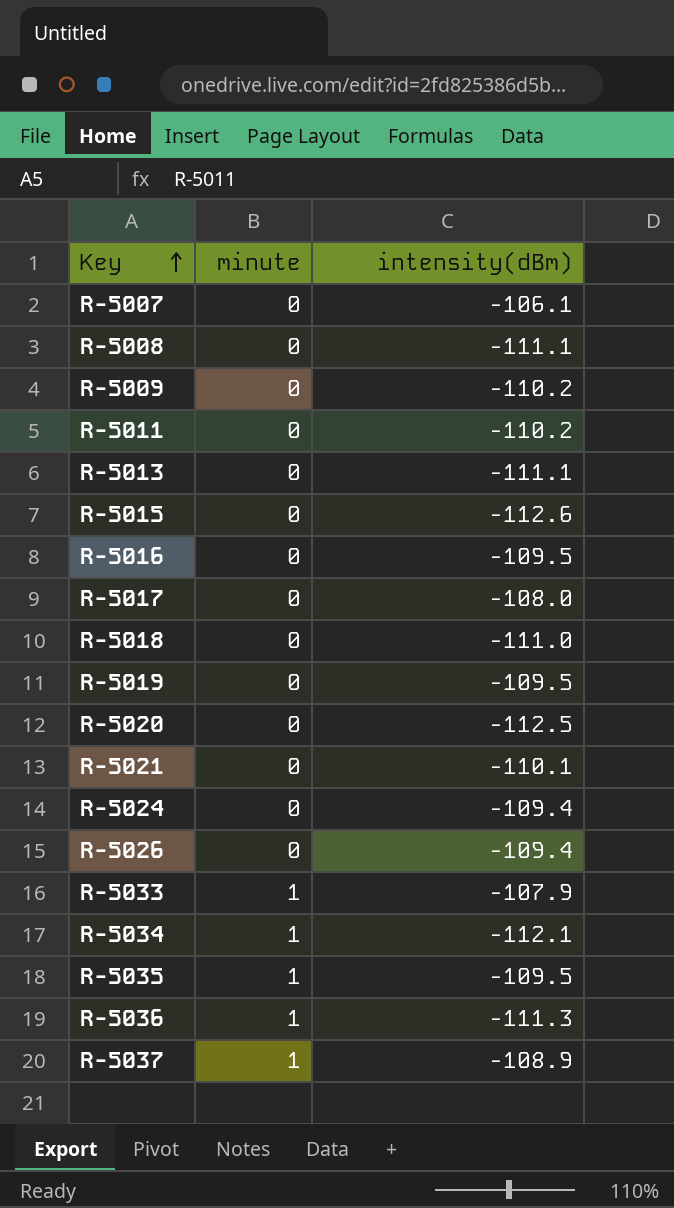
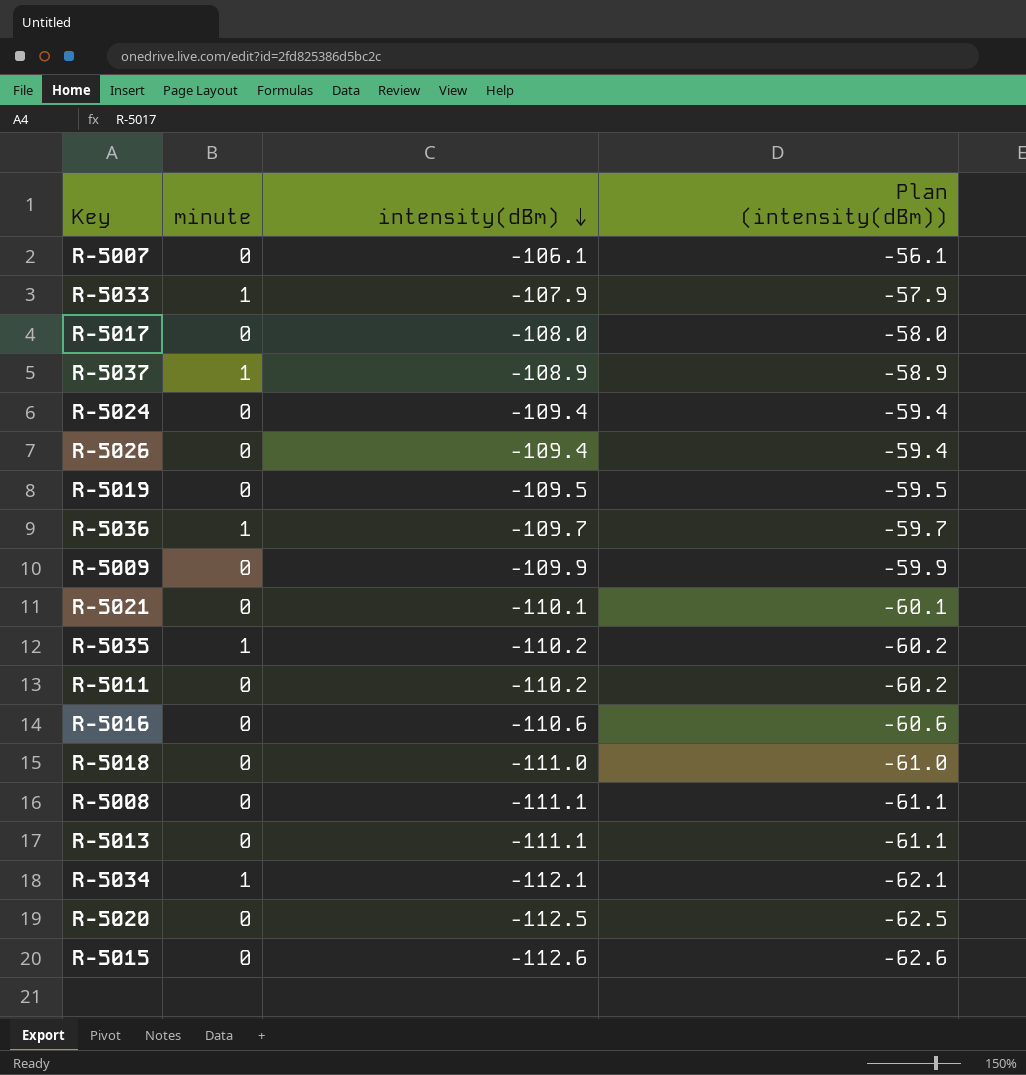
row order: Key ascending -> intensity(dBm) descending
column Plan (intensity(dBm)) | formula: none -> [intensity(dBm)] + 50
R-5036 | intensity(dBm): -111.3 -> -109.7
R-5009 | intensity(dBm): -110.2 -> -109.9
R-5035 | intensity(dBm): -109.5 -> -110.2
R-5016 | intensity(dBm): -109.5 -> -110.6

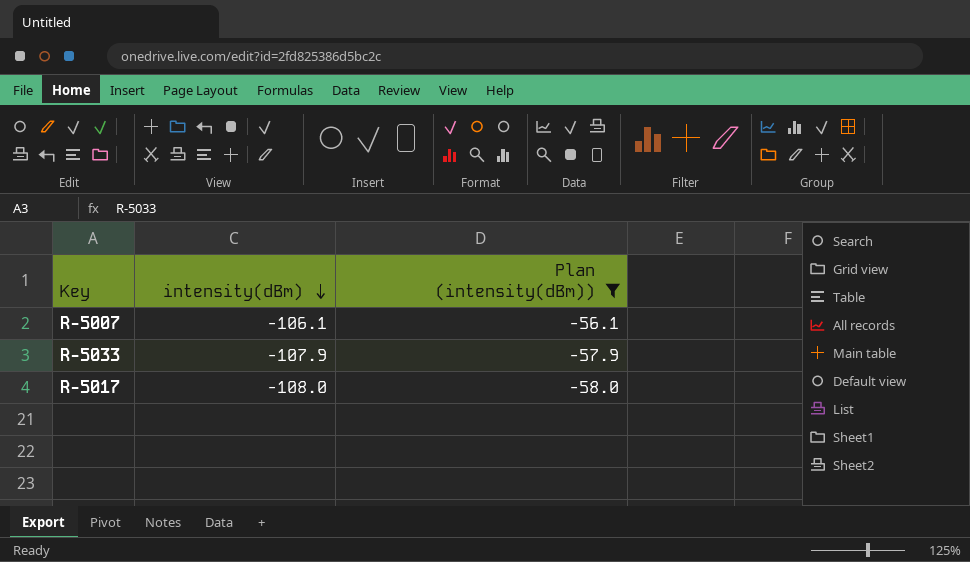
filter: none -> Plan (intensity(dBm)) >= -58.0
column minute | position: 2 -> none

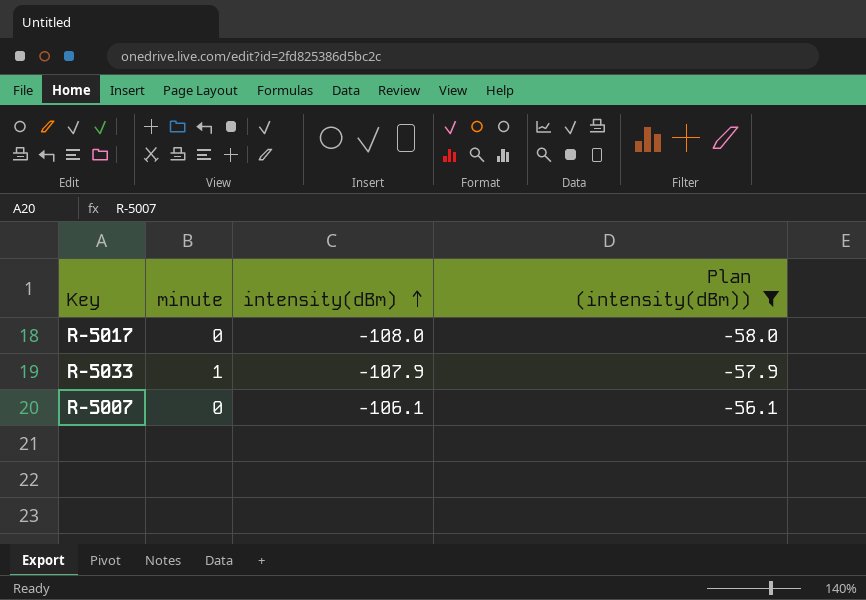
row order: intensity(dBm) descending -> intensity(dBm) ascending
column minute | position: none -> 2

